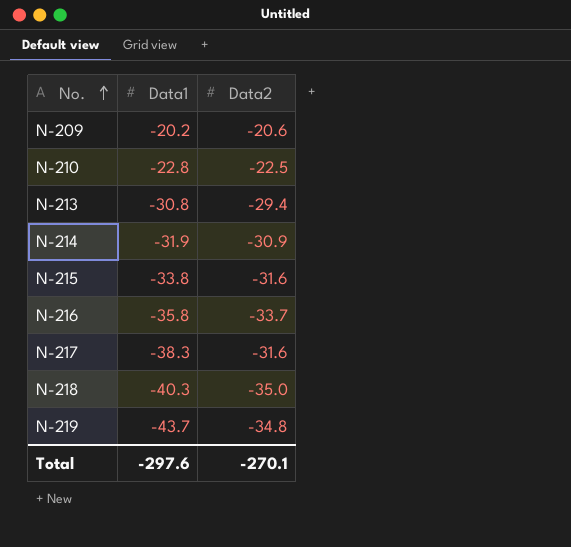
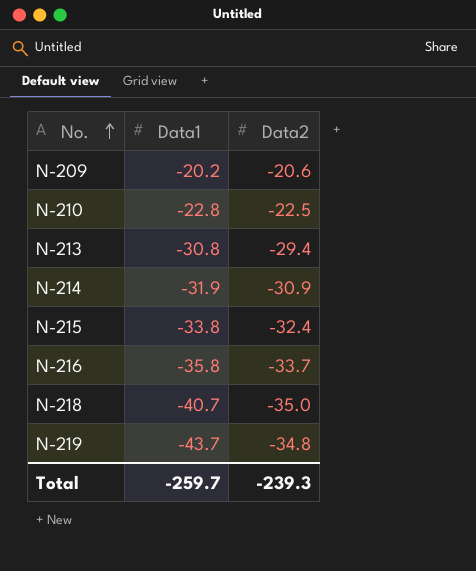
row N-217: -38.3 | -31.6 -> none
N-215 | Data2: -31.6 -> -32.4
N-218 | Data1: -40.3 -> -40.7
Total | Data1: -297.6 -> -259.7
Total | Data2: -270.1 -> -239.3

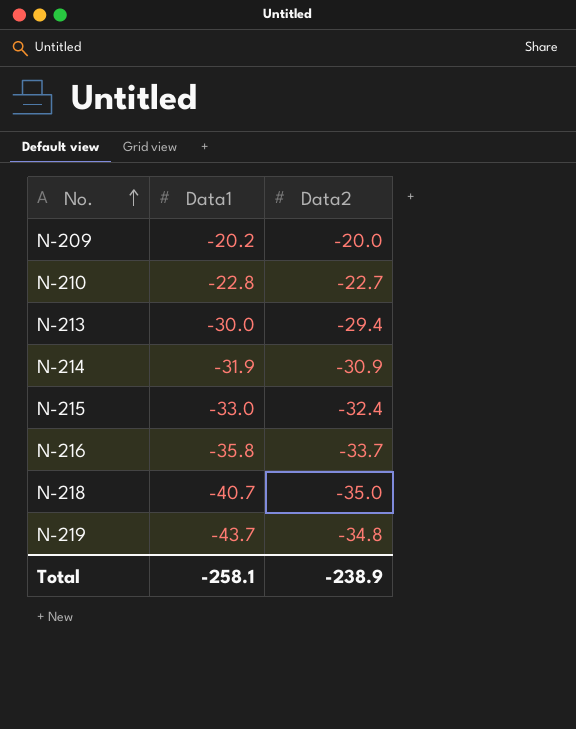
N-209 | Data2: -20.6 -> -20.0
N-210 | Data2: -22.5 -> -22.7
N-213 | Data1: -30.8 -> -30.0
N-215 | Data1: -33.8 -> -33.0
Total | Data1: -259.7 -> -258.1
Total | Data2: -239.3 -> -238.9

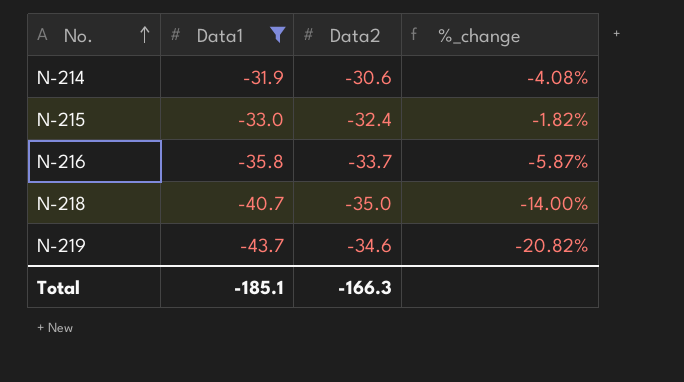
filter: none -> Data1 <= -31.9
column %_change | formula: none -> ([Data2] - [Data1]) / [Data1]
N-214 | Data2: -30.9 -> -30.6
N-219 | Data2: -34.8 -> -34.6
Total | Data1: -258.1 -> -185.1
Total | Data2: -238.9 -> -166.3

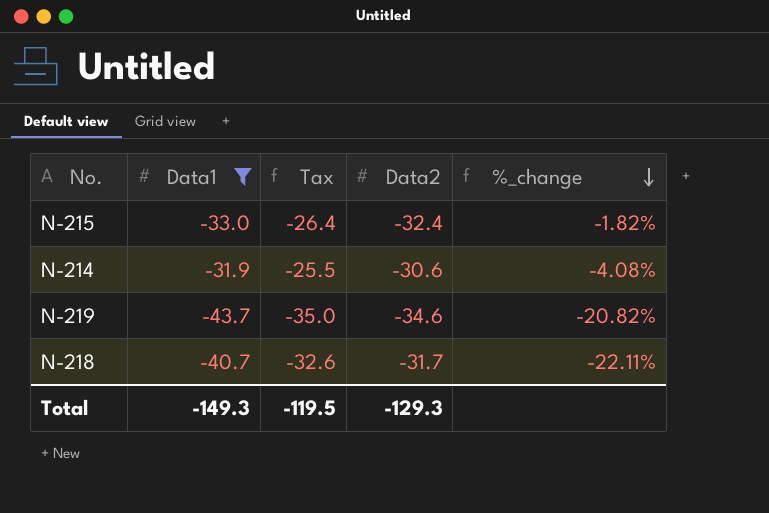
row order: No. ascending -> %_change descending
column Tax | formula: none -> [Data1] * 0.8
row N-216: -35.8 | -33.7 | -5.87% -> none
N-218 | Data2: -35.0 -> -31.7
N-218 | %_change: -14.00% -> -22.11%
Total | Data1: -185.1 -> -149.3
Total | Data2: -166.3 -> -129.3

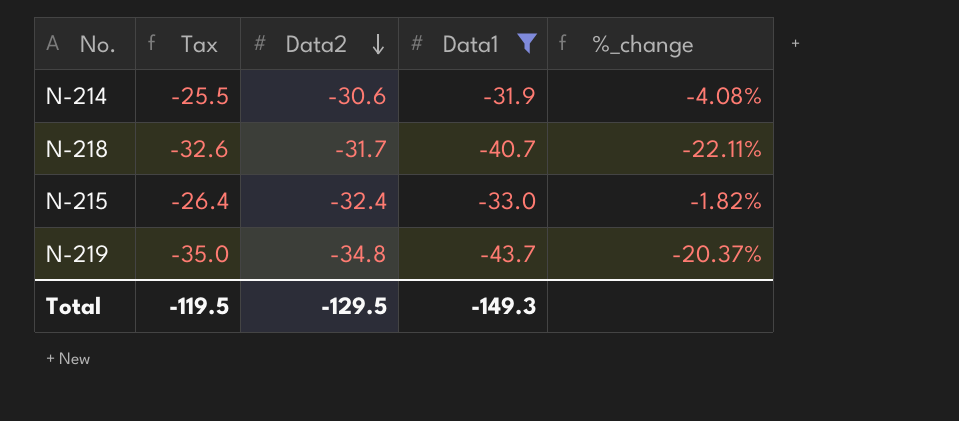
row order: %_change descending -> Data2 descending
column Data1 | position: 2 -> 4
N-219 | Data2: -34.6 -> -34.8
N-219 | %_change: -20.82% -> -20.37%
Total | Data2: -129.3 -> -129.5

